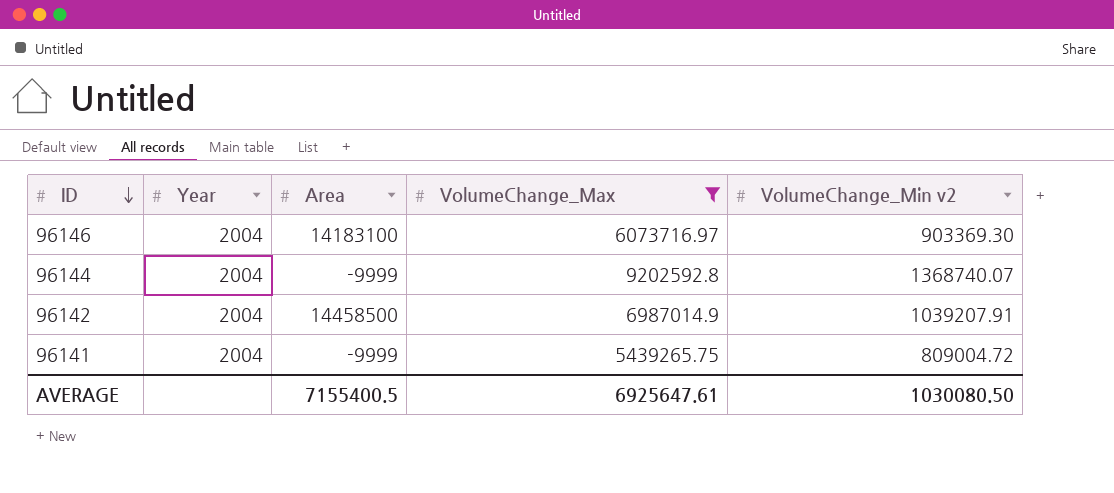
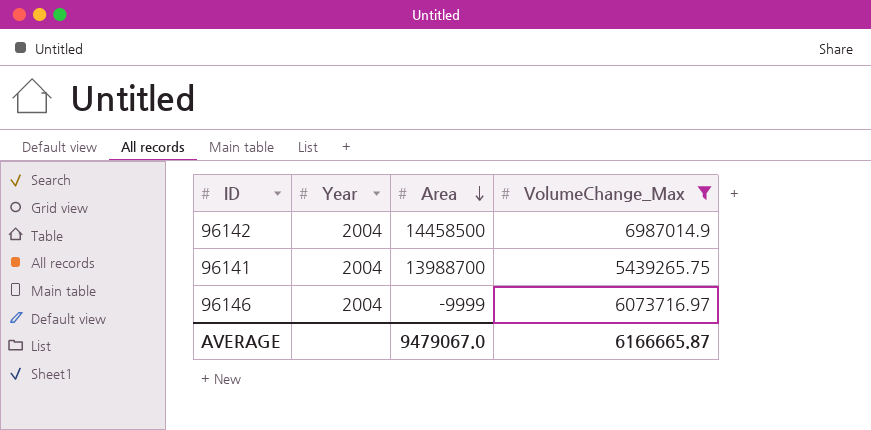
row order: ID descending -> Area descending
column VolumeChange_Min v2 | position: 5 -> none
row 96144: 2004 | -9999 | 9202592.8 | 1368740.07 -> none
96141 | Area: -9999 -> 13988700
96146 | Area: 14183100 -> -9999
AVERAGE | Area: 7155400.5 -> 9479067.0
AVERAGE | VolumeChange_Max: 6925647.61 -> 6166665.87

